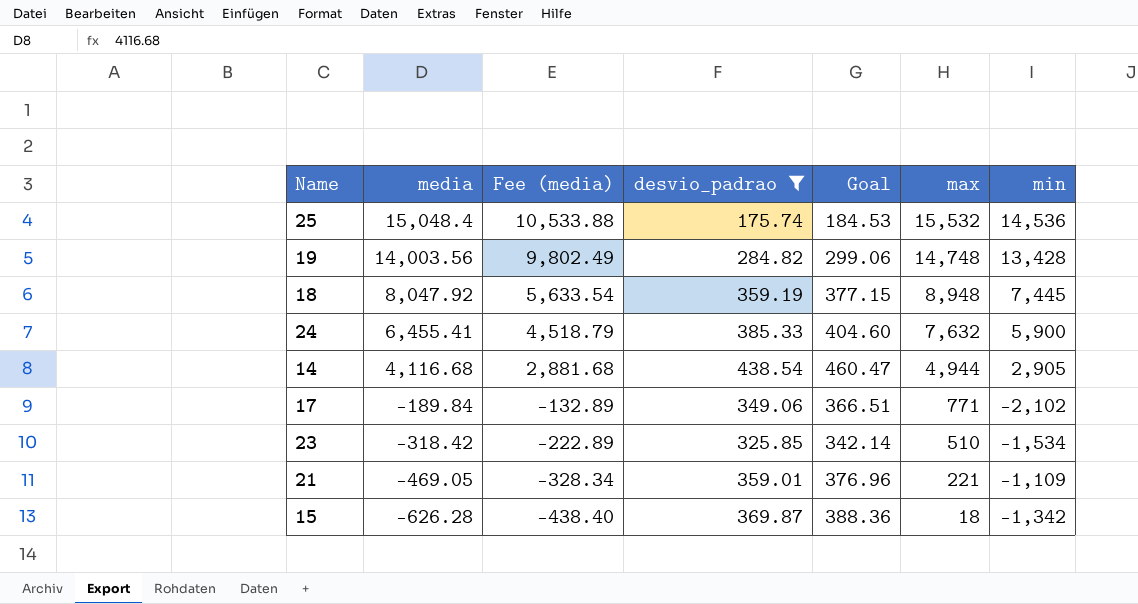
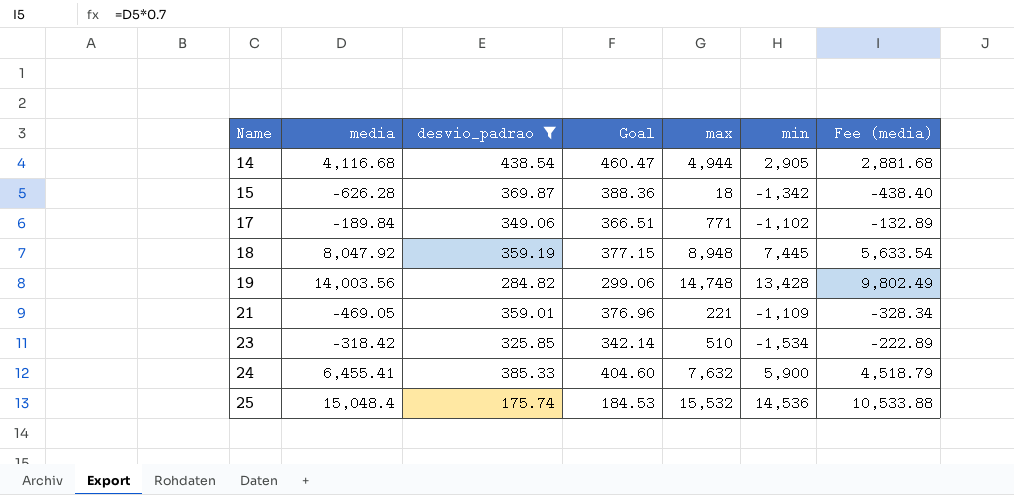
row order: media descending -> Name ascending
column Fee (media) | position: 3 -> 7
17 | min: -2,102 -> -1,102

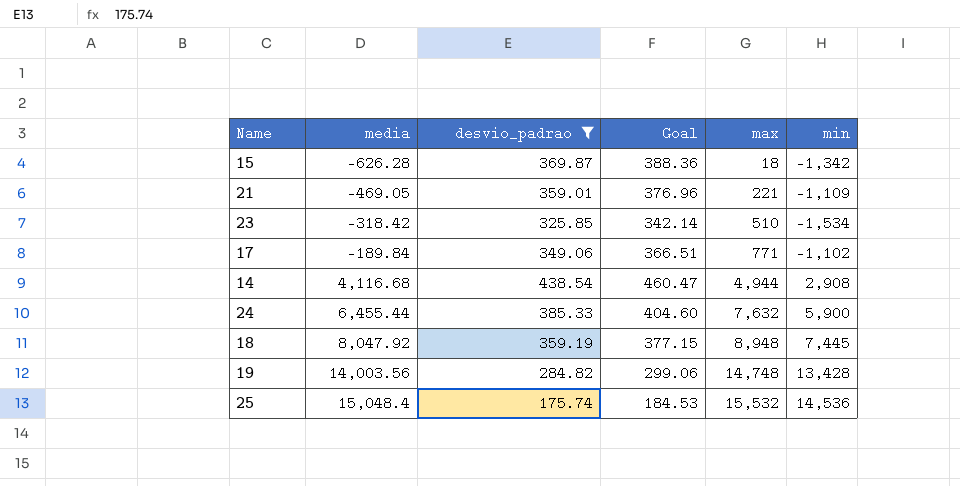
row order: Name ascending -> media ascending
column Fee (media) | formula: [media] * 0.7 -> none
14 | min: 2,905 -> 2,908
24 | media: 6,455.41 -> 6,455.44

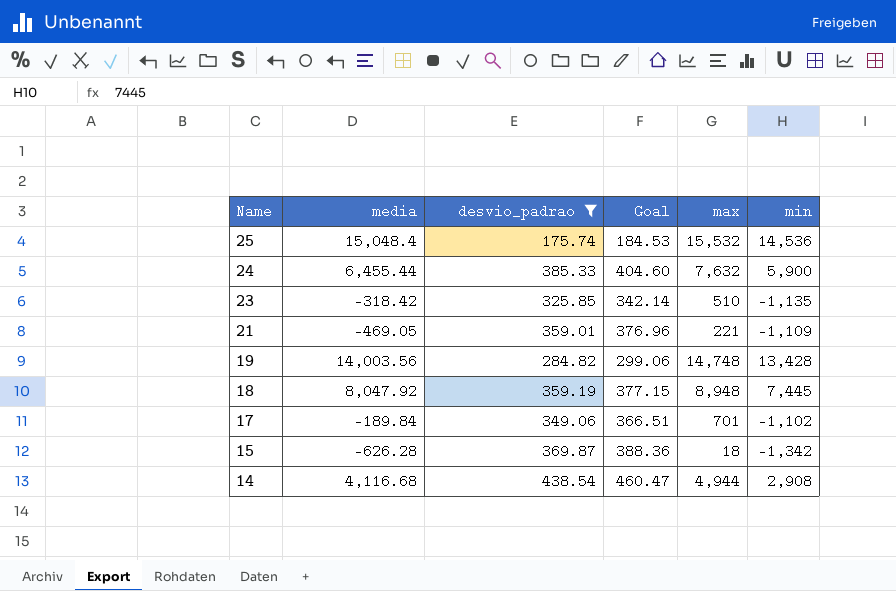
row order: media ascending -> Name descending
23 | min: -1,534 -> -1,135
17 | max: 771 -> 701

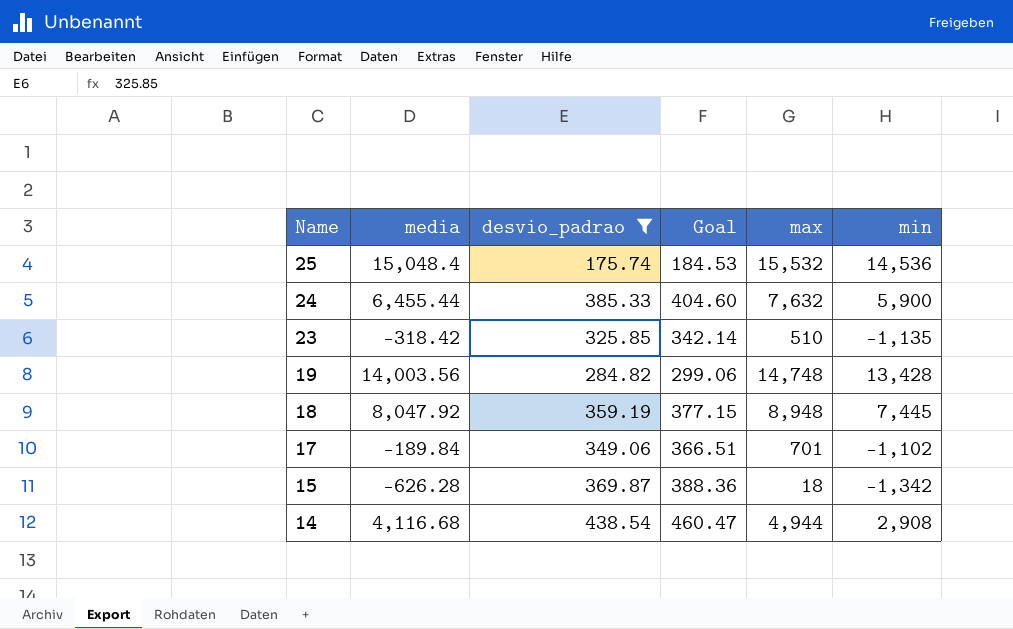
row 21: -469.05 | 359.01 | 376.96 | 221 | -1,109 -> none

